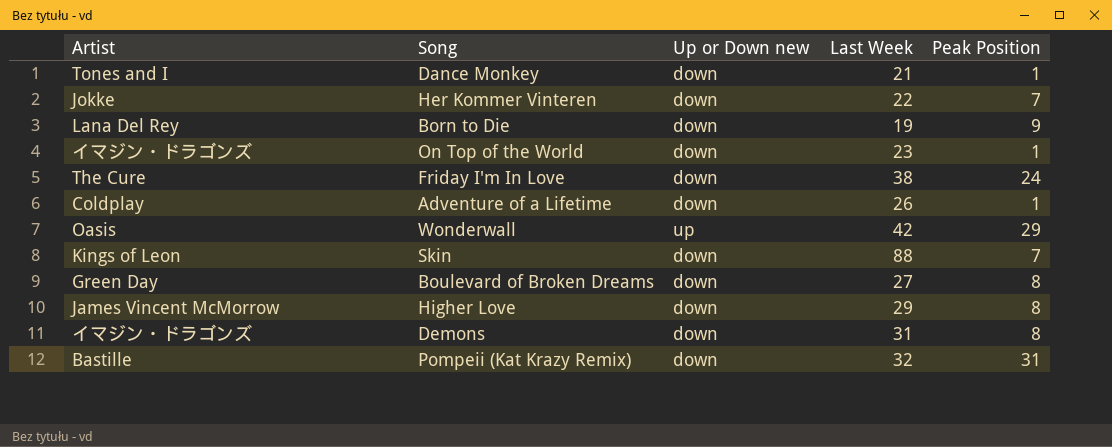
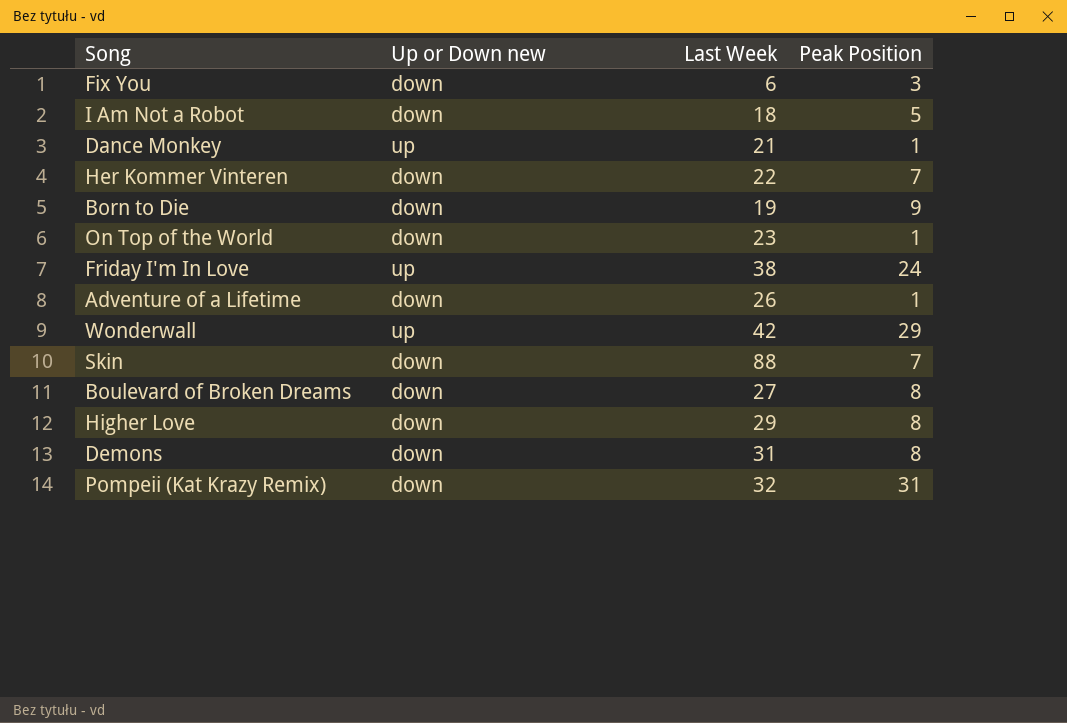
column Artist | position: 1 -> none
row Fix You: none -> down | 6 | 3
row I Am Not a Robot: none -> down | 18 | 5
Dance Monkey | Up or Down new: down -> up
Friday I'm In Love | Up or Down new: down -> up

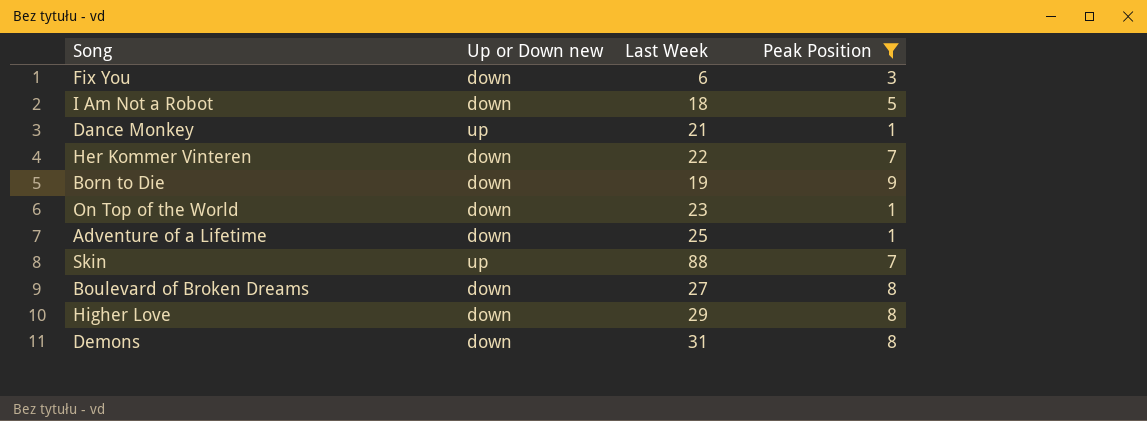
filter: none -> Peak Position <= 9
Adventure of a Lifetime | Last Week: 26 -> 25
Skin | Up or Down new: down -> up

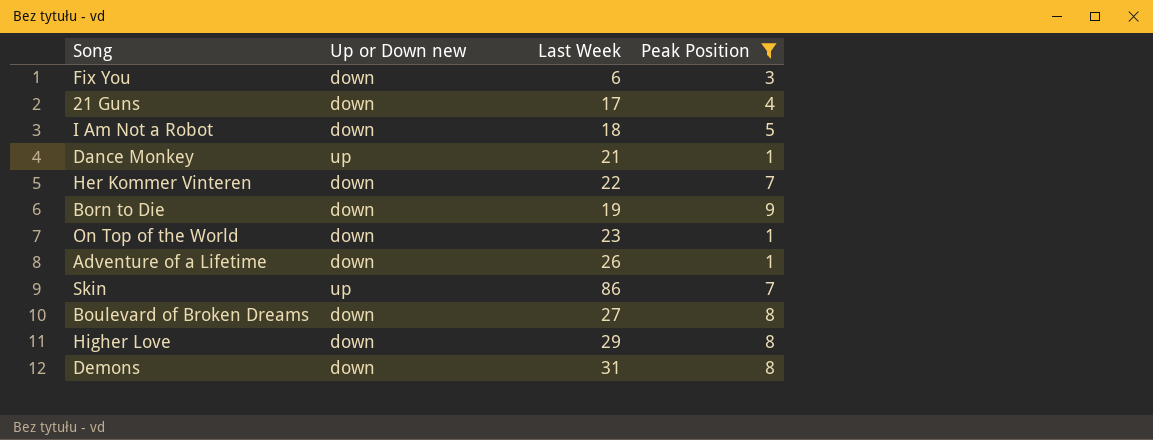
row 21 Guns: none -> down | 17 | 4
Adventure of a Lifetime | Last Week: 25 -> 26
Skin | Last Week: 88 -> 86

